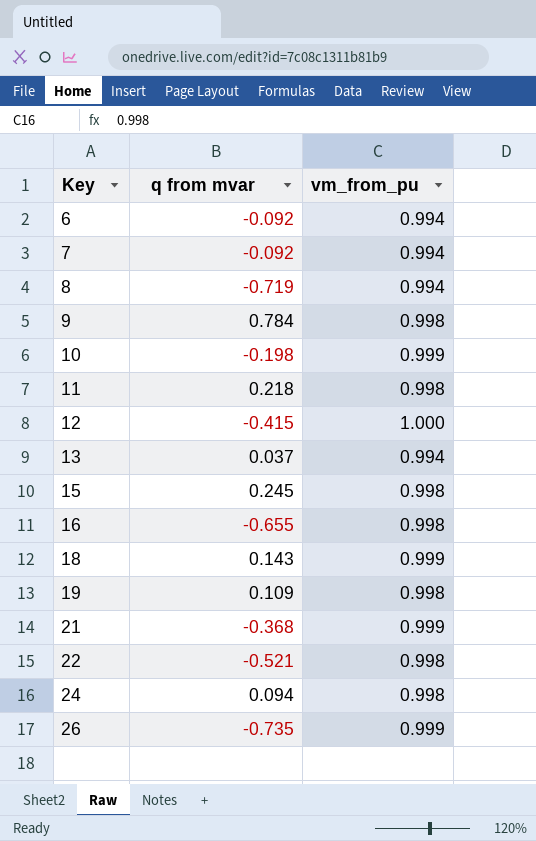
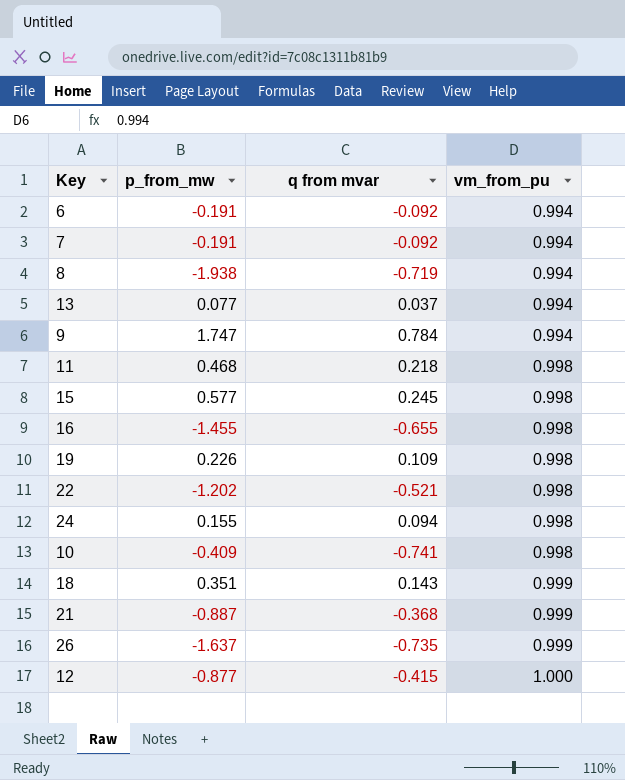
row order: Key ascending -> vm_from_pu ascending
column p_from_mw | position: none -> 2
9 | vm_from_pu: 0.998 -> 0.994
10 | q from mvar: -0.198 -> -0.741
10 | vm_from_pu: 0.999 -> 0.998

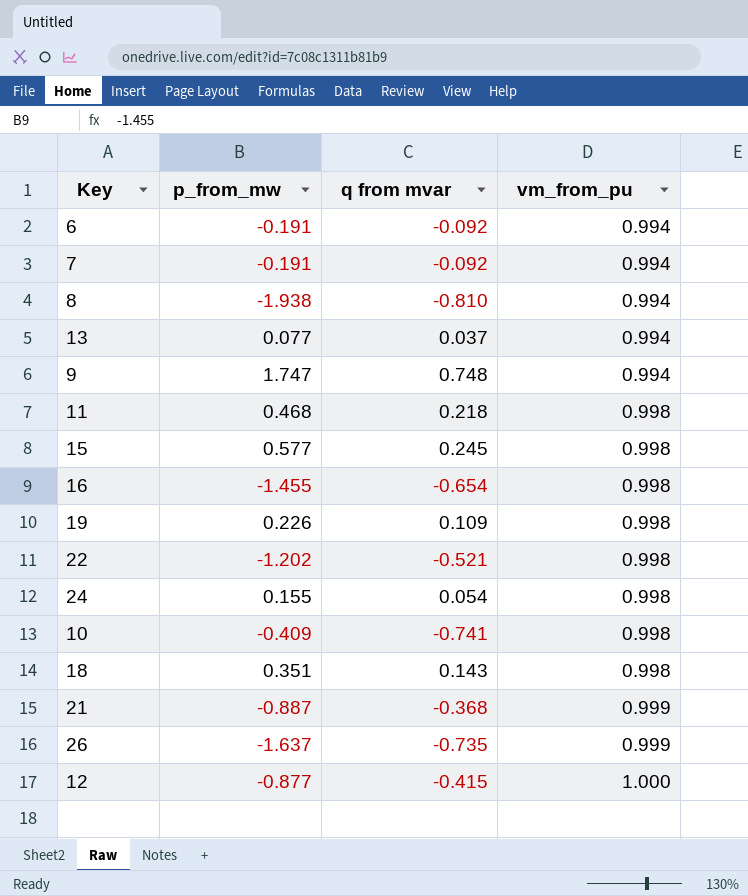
8 | q from mvar: -0.719 -> -0.810
9 | q from mvar: 0.784 -> 0.748
16 | q from mvar: -0.655 -> -0.654
24 | q from mvar: 0.094 -> 0.054
18 | vm_from_pu: 0.999 -> 0.998

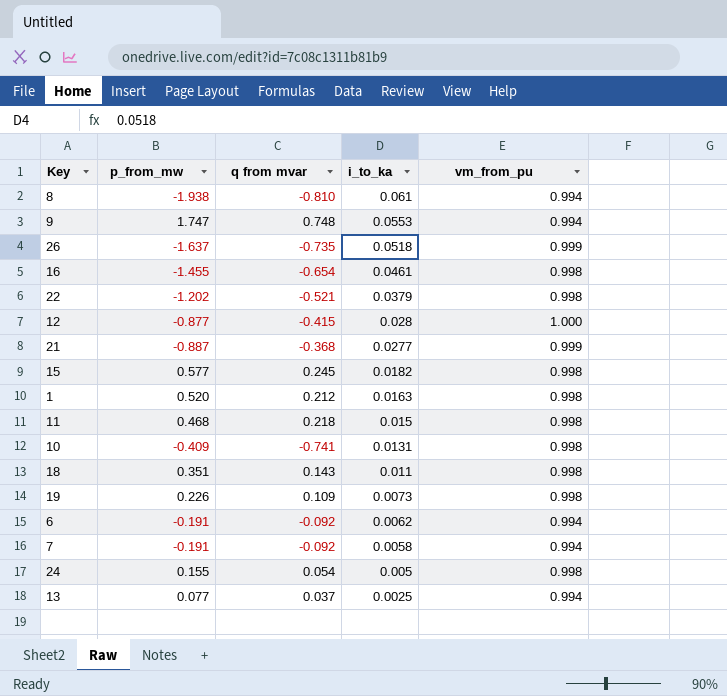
row order: vm_from_pu ascending -> i_to_ka descending
column i_to_ka | position: none -> 4
row 1: none -> 0.520 | 0.212 | 0.0163 | 0.998

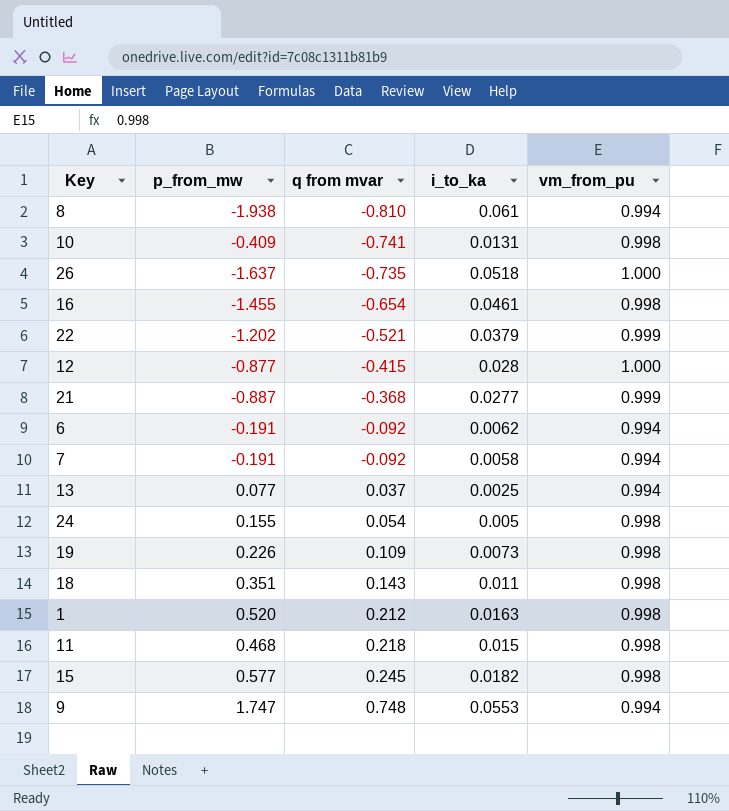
row order: i_to_ka descending -> q from mvar ascending
26 | vm_from_pu: 0.999 -> 1.000
22 | vm_from_pu: 0.998 -> 0.999

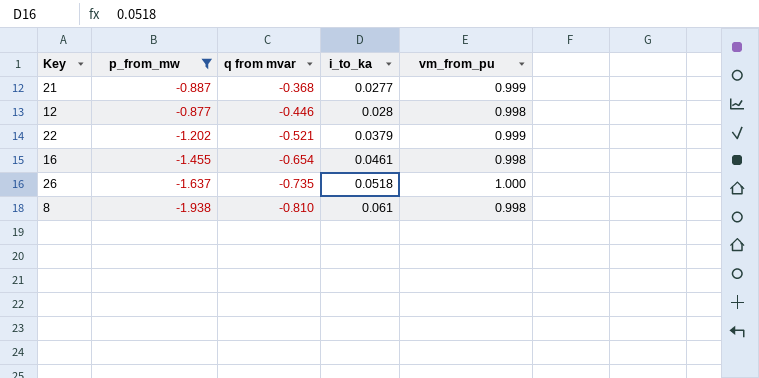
filter: none -> p_from_mw <= -0.877
row order: q from mvar ascending -> q from mvar descending
12 | q from mvar: -0.415 -> -0.446
12 | vm_from_pu: 1.000 -> 0.998
8 | vm_from_pu: 0.994 -> 0.998

